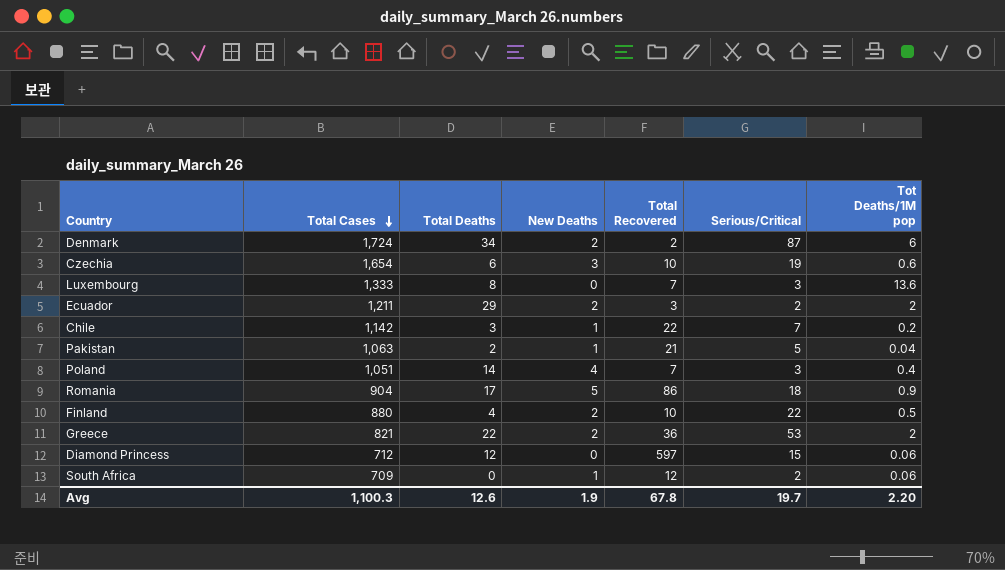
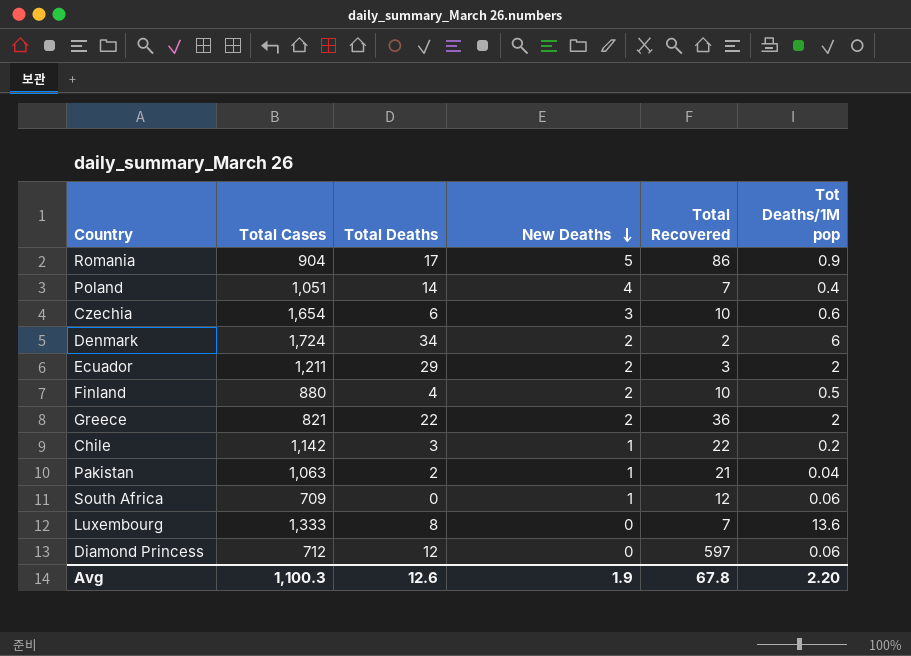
row order: Total Cases descending -> New Deaths descending
column Serious/Critical | position: 6 -> none

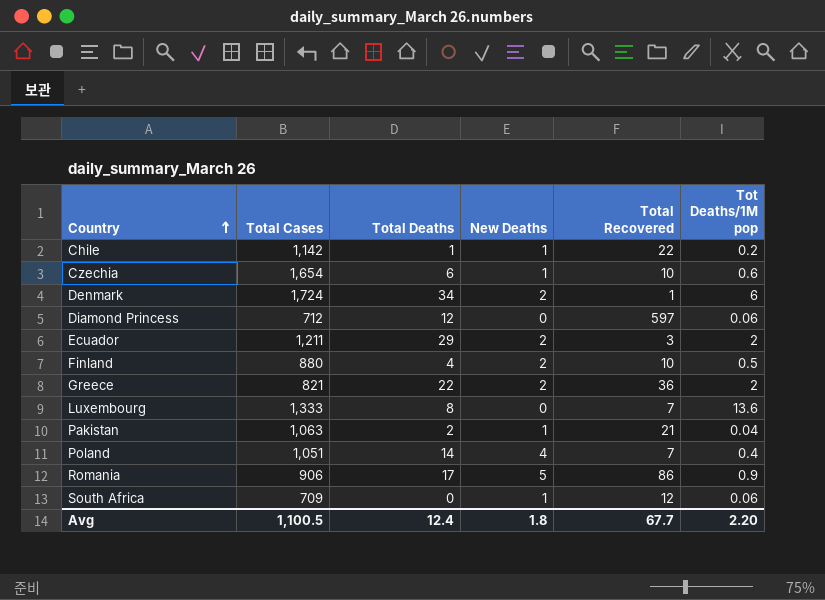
row order: New Deaths descending -> Country ascending
Chile | Total Deaths: 3 -> 1
Czechia | New Deaths: 3 -> 1
Denmark | Total Recovered: 2 -> 1
Romania | Total Cases: 904 -> 906
Avg | Total Cases: 1,100.3 -> 1,100.5
Avg | Total Deaths: 12.6 -> 12.4
Avg | New Deaths: 1.9 -> 1.8
Avg | Total Recovered: 67.8 -> 67.7

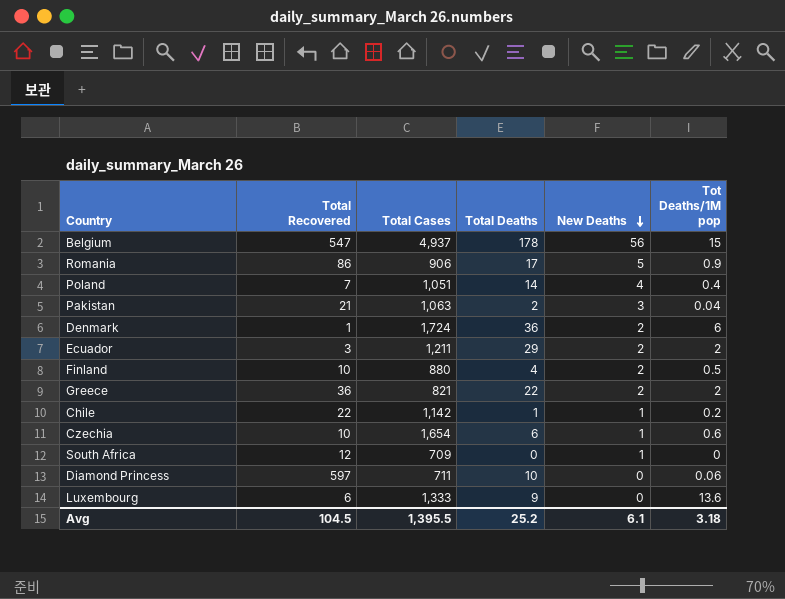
row order: Country ascending -> New Deaths descending
column Total Recovered | position: 5 -> 2
row Belgium: none -> 547 | 4,937 | 178 | 56 | 15
Pakistan | New Deaths: 1 -> 3
Denmark | Total Deaths: 34 -> 36
South Africa | Tot Deaths/1M pop: 0.06 -> 0
Diamond Princess | Total Cases: 712 -> 711
Diamond Princess | Total Deaths: 12 -> 10
Luxembourg | Total Recovered: 7 -> 6
Luxembourg | Total Deaths: 8 -> 9
Avg | Total Recovered: 67.7 -> 104.5
Avg | Total Cases: 1,100.5 -> 1,395.5
Avg | Total Deaths: 12.4 -> 25.2
Avg | New Deaths: 1.8 -> 6.1
Avg | Tot Deaths/1M pop: 2.20 -> 3.18

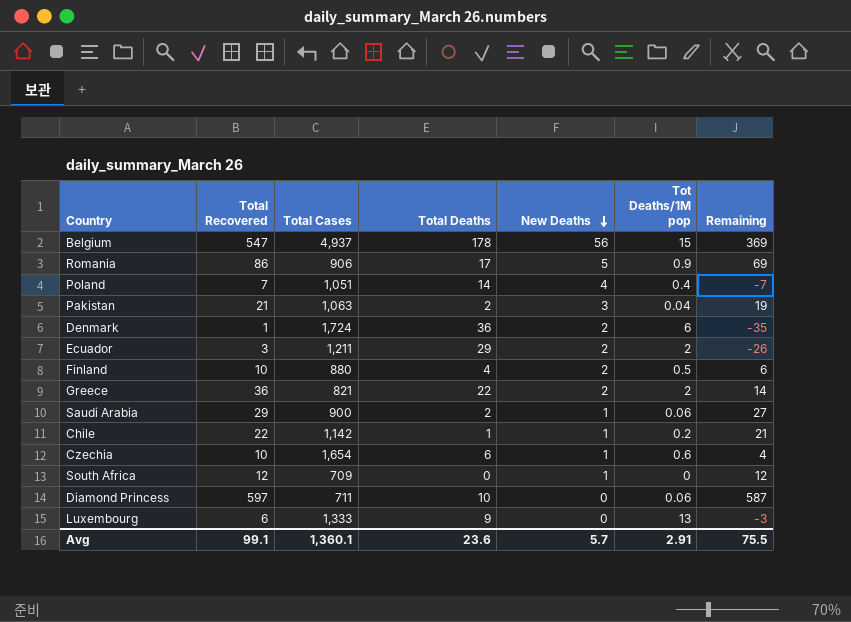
column Remaining | formula: none -> [Total Recovered] - [Total Deaths]
row Saudi Arabia: none -> 29 | 900 | 2 | 1 | 0.06 | 27
Luxembourg | Tot Deaths/1M pop: 13.6 -> 13
Avg | Total Recovered: 104.5 -> 99.1
Avg | Total Cases: 1,395.5 -> 1,360.1
Avg | Total Deaths: 25.2 -> 23.6
Avg | New Deaths: 6.1 -> 5.7
Avg | Tot Deaths/1M pop: 3.18 -> 2.91

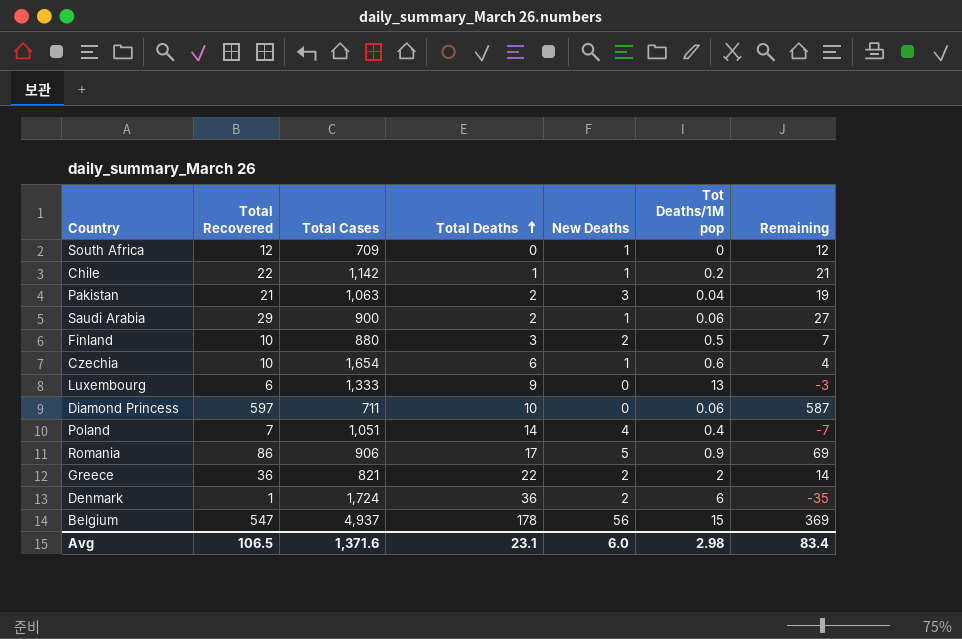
row order: New Deaths descending -> Total Deaths ascending
row Ecuador: 3 | 1,211 | 29 | 2 | 2 | -26 -> none
Finland | Total Deaths: 4 -> 3
Finland | Remaining: 6 -> 7
Avg | Total Recovered: 99.1 -> 106.5
Avg | Total Cases: 1,360.1 -> 1,371.6
Avg | Total Deaths: 23.6 -> 23.1
Avg | New Deaths: 5.7 -> 6.0
Avg | Tot Deaths/1M pop: 2.91 -> 2.98
Avg | Remaining: 75.5 -> 83.4

